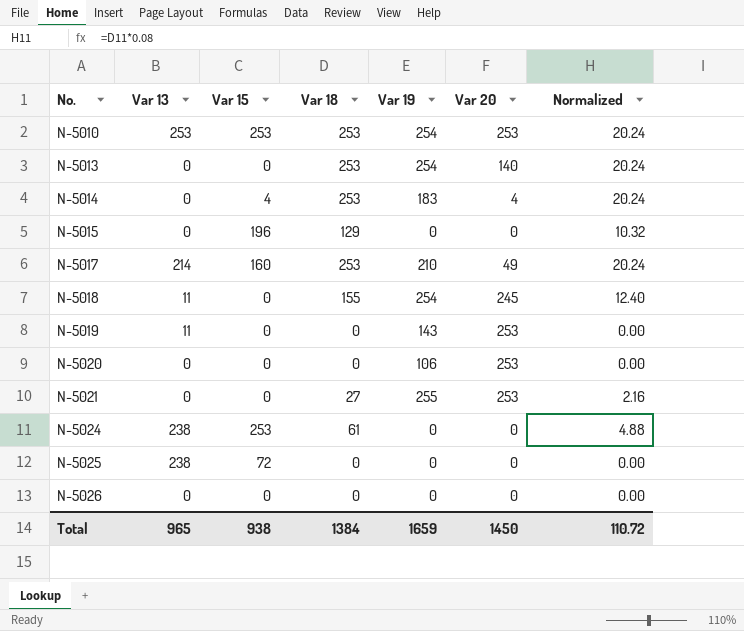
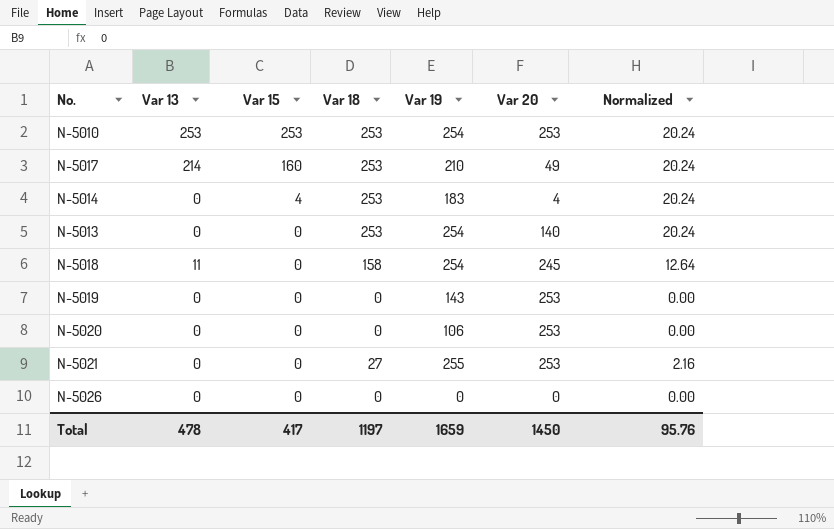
row order: No. ascending -> Var 15 descending
row N-5015: 0 | 196 | 129 | 0 | 0 | 10.32 -> none
row N-5024: 238 | 253 | 61 | 0 | 0 | 4.88 -> none
row N-5025: 238 | 72 | 0 | 0 | 0 | 0.00 -> none
N-5018 | Var 18: 155 -> 158
N-5018 | Normalized: 12.40 -> 12.64
N-5019 | Var 13: 11 -> 0
Total | Var 13: 965 -> 478
Total | Var 15: 938 -> 417
Total | Var 18: 1384 -> 1197
Total | Normalized: 110.72 -> 95.76

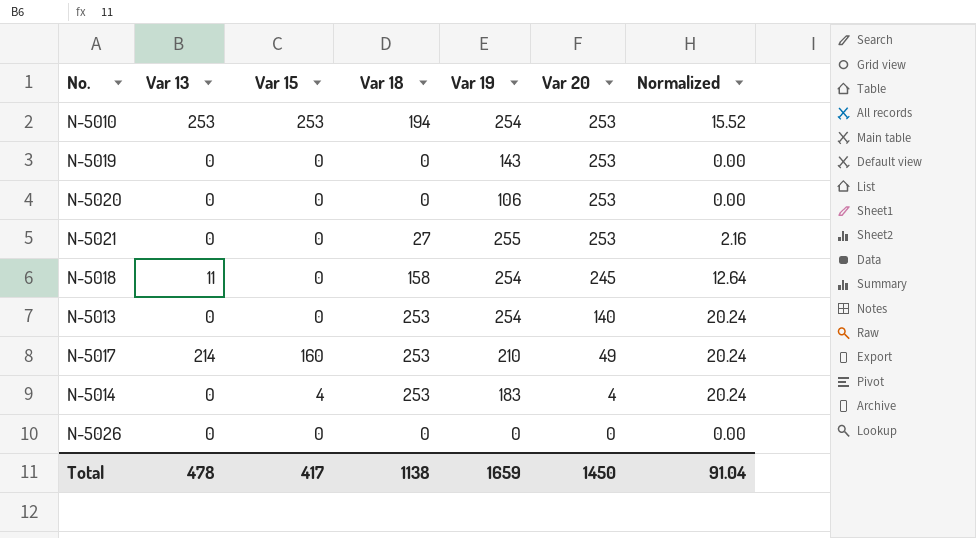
row order: Var 15 descending -> Var 20 descending
N-5010 | Var 18: 253 -> 194
N-5010 | Normalized: 20.24 -> 15.52
Total | Var 18: 1197 -> 1138
Total | Normalized: 95.76 -> 91.04

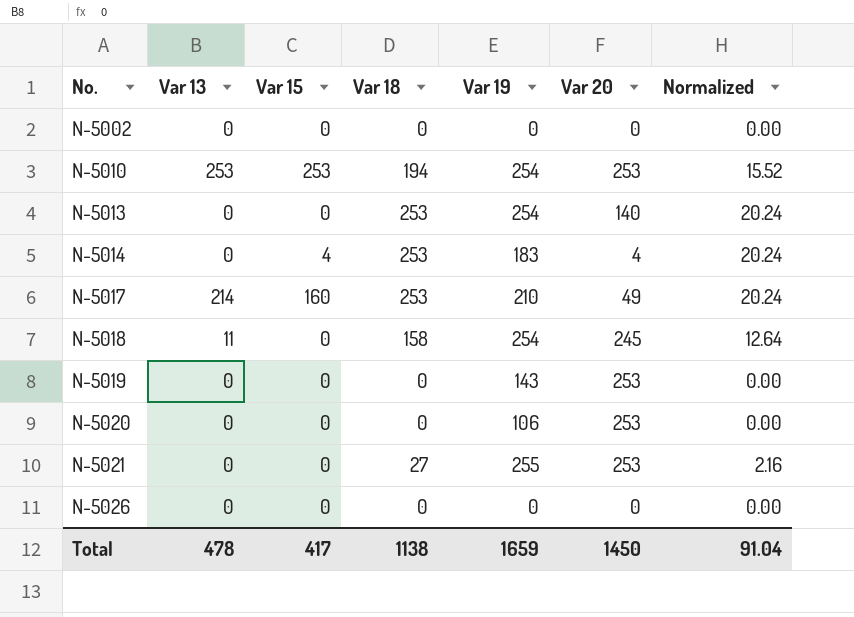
row order: Var 20 descending -> No. ascending
row N-5002: none -> 0 | 0 | 0 | 0 | 0 | 0.00

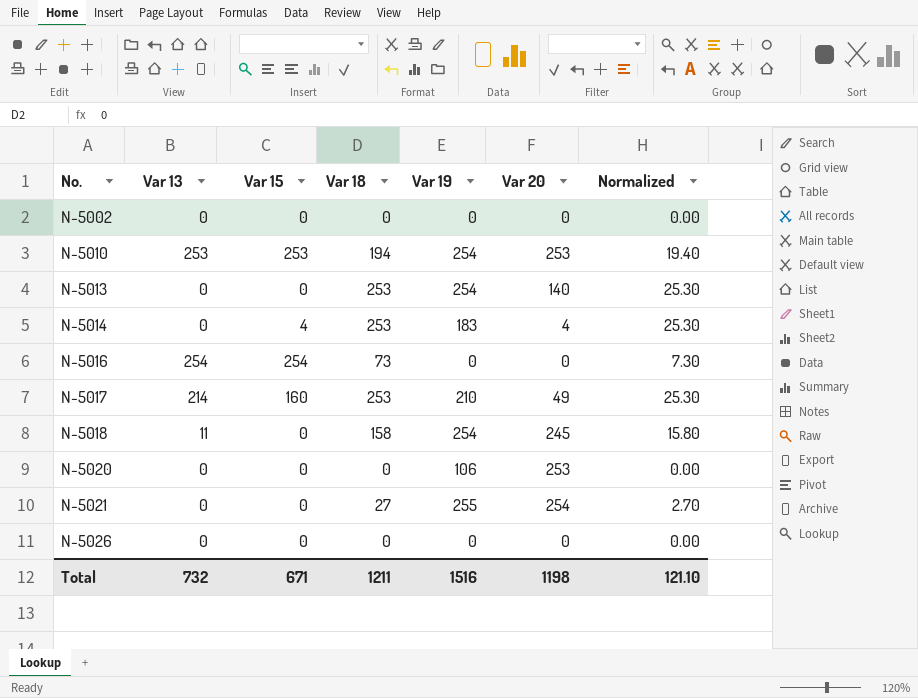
column Normalized | formula: [Var 18] * 0.08 -> [Var 18] * 0.1
row N-5019: 0 | 0 | 0 | 143 | 253 | 0.00 -> none
row N-5016: none -> 254 | 254 | 73 | 0 | 0 | 7.30
N-5021 | Var 20: 253 -> 254
Total | Var 13: 478 -> 732
Total | Var 15: 417 -> 671
Total | Var 18: 1138 -> 1211
Total | Var 19: 1659 -> 1516
Total | Var 20: 1450 -> 1198
Total | Normalized: 91.04 -> 121.10

